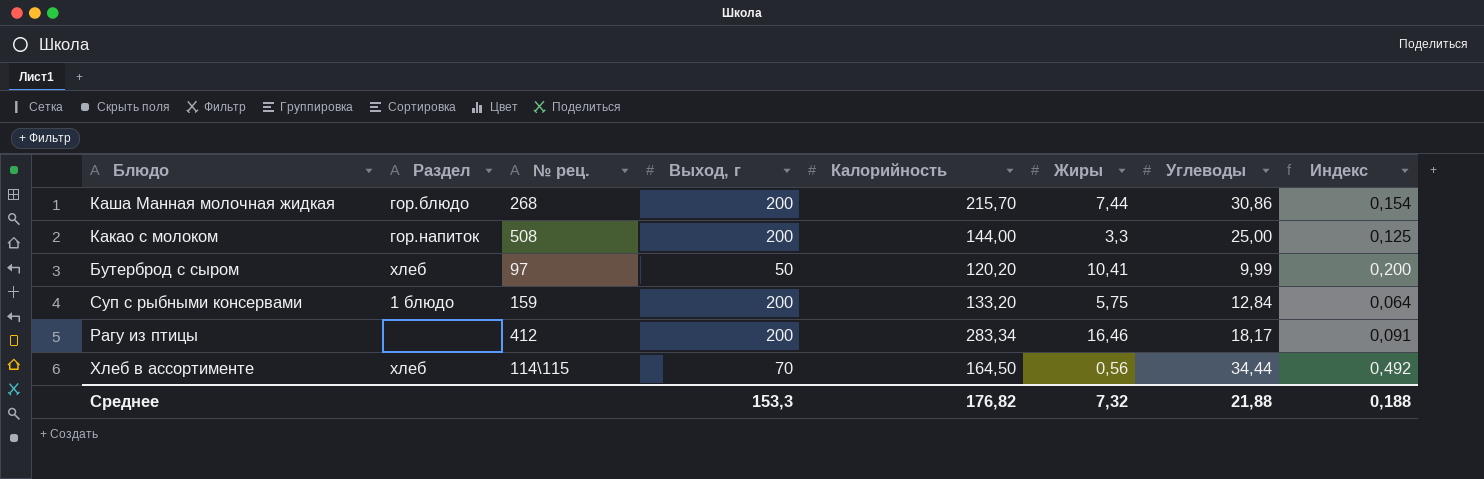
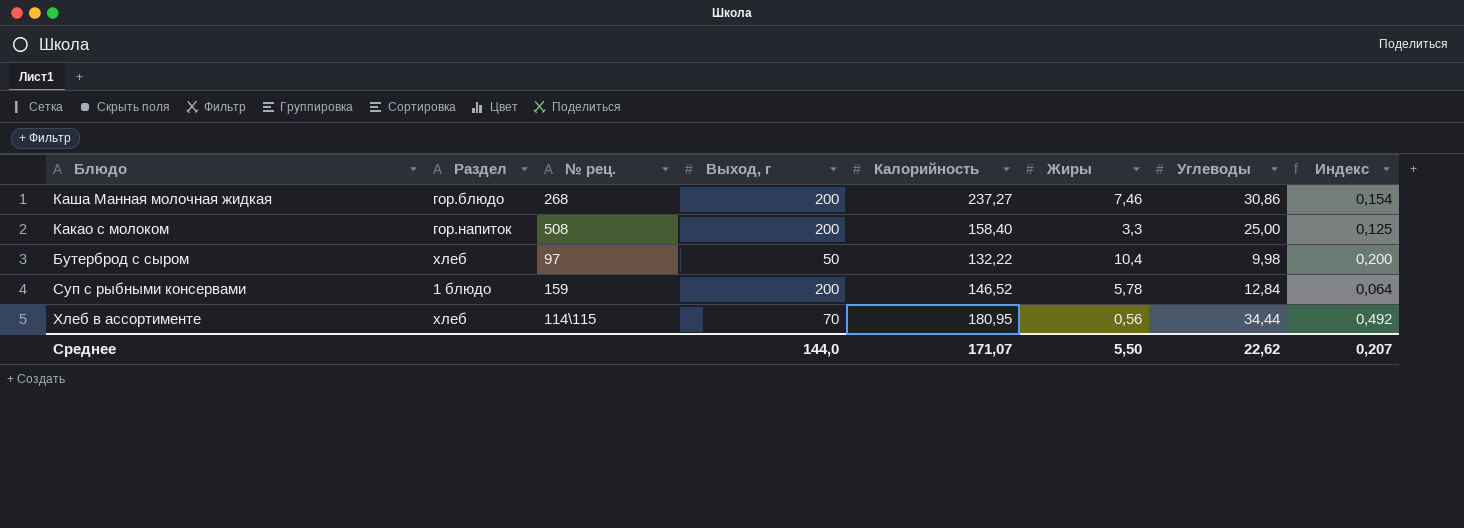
row Рагу из птицы: none | 412 | 200 | 283,34 | 16,46 | 18,17 | 0,091 -> none
Каша Манная молочная жидкая | Калорийность: 215,70 -> 237,27
Каша Манная молочная жидкая | Жиры: 7,44 -> 7,46
Какао с молоком | Калорийность: 144,00 -> 158,40
Бутерброд с сыром | Калорийность: 120,20 -> 132,22
Бутерброд с сыром | Жиры: 10,41 -> 10,4
Бутерброд с сыром | Углеводы: 9,99 -> 9,98
Суп с рыбными консервами | Калорийность: 133,20 -> 146,52
Суп с рыбными консервами | Жиры: 5,75 -> 5,78
Хлеб в ассортименте | Калорийность: 164,50 -> 180,95
Среднее | Выход, г: 153,3 -> 144,0
Среднее | Калорийность: 176,82 -> 171,07
Среднее | Жиры: 7,32 -> 5,50
Среднее | Углеводы: 21,88 -> 22,62
Среднее | Индекс: 0,188 -> 0,207

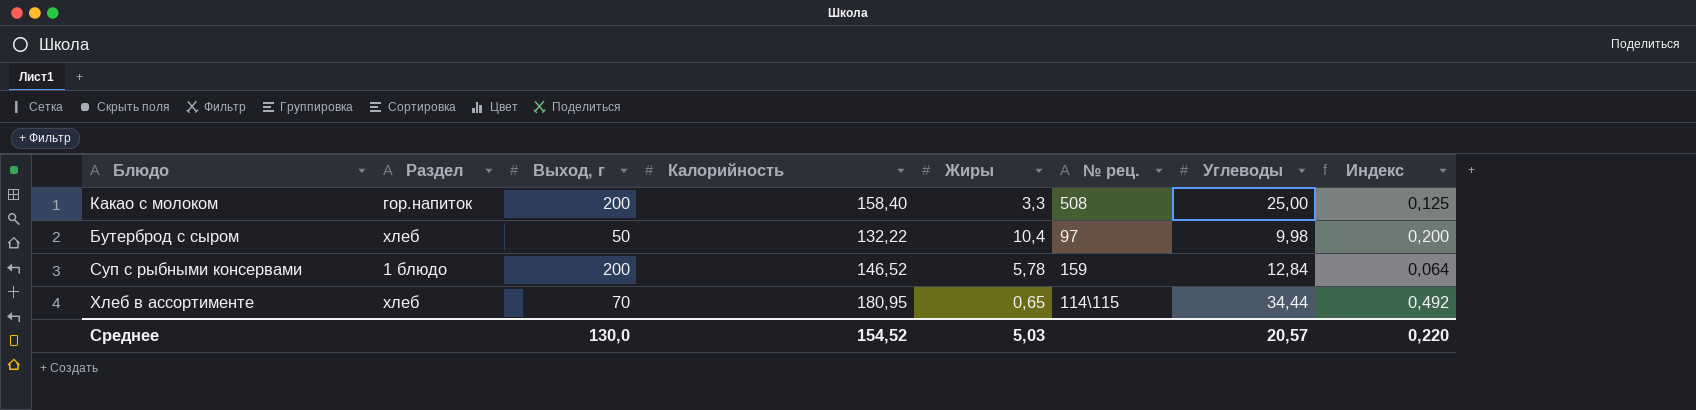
column № рец. | position: 3 -> 6
row Каша Манная молочная жидкая: гор.блюдо | 268 | 200 | 237,27 | 7,46 | 30,86 | 0,154 -> none
Хлеб в ассортименте | Жиры: 0,56 -> 0,65
Среднее | Выход, г: 144,0 -> 130,0
Среднее | Калорийность: 171,07 -> 154,52
Среднее | Жиры: 5,50 -> 5,03
Среднее | Углеводы: 22,62 -> 20,57
Среднее | Индекс: 0,207 -> 0,220

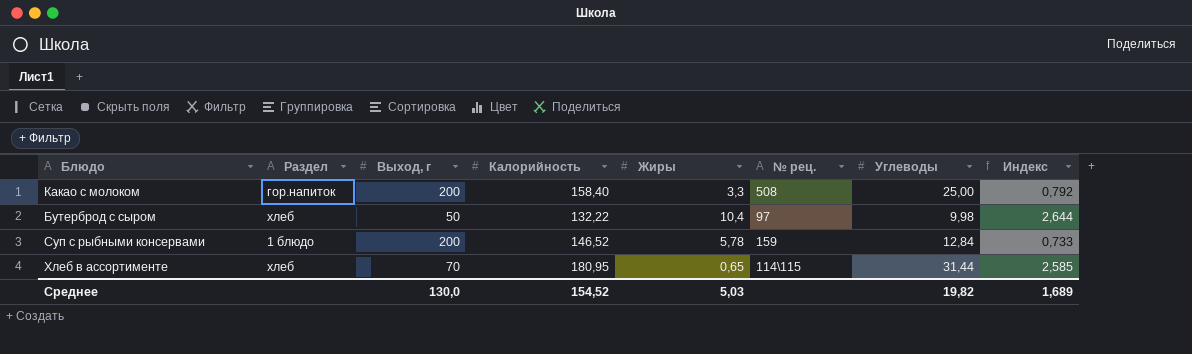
column Индекс | formula: [Углеводы] / [Выход, г] -> [Калорийность] / [Выход, г]
Хлеб в ассортименте | Углеводы: 34,44 -> 31,44
Среднее | Углеводы: 20,57 -> 19,82
Среднее | Индекс: 0,220 -> 1,689

